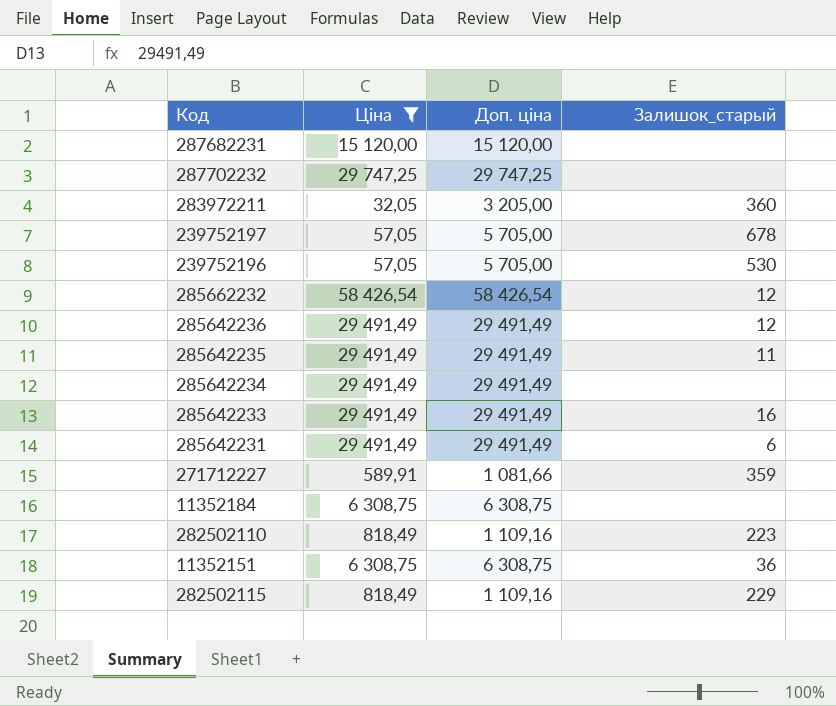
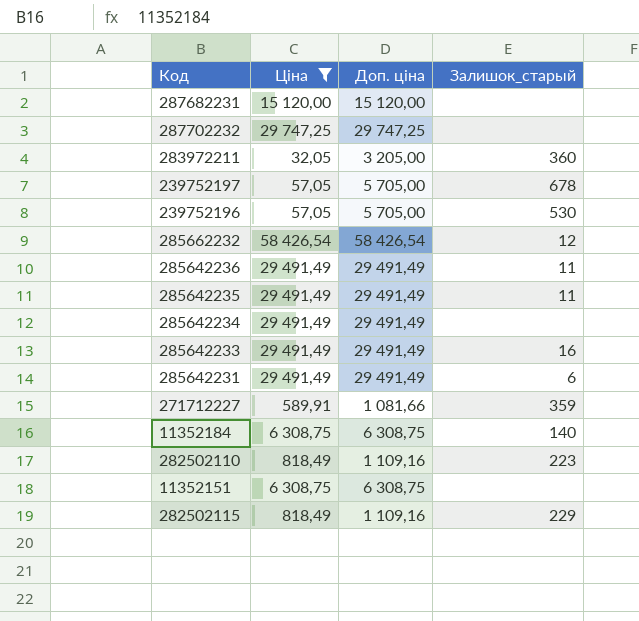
285642236 | Залишок_старый: 12 -> 11
11352184 | Залишок_старый: none -> 140
11352151 | Залишок_старый: 36 -> none

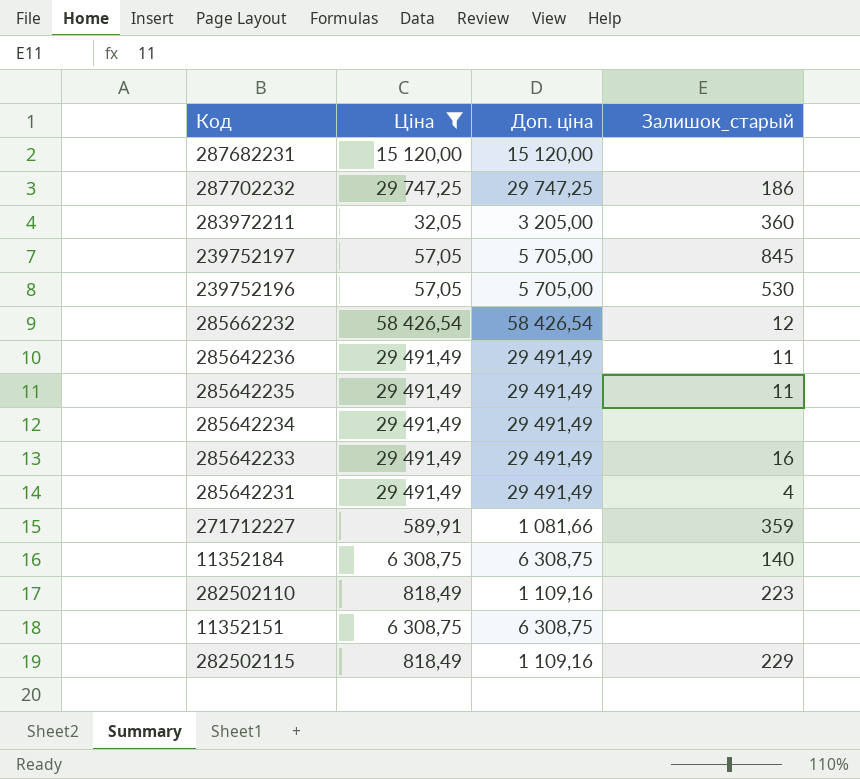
287702232 | Залишок_старый: none -> 186
239752197 | Залишок_старый: 678 -> 845
285642231 | Залишок_старый: 6 -> 4

